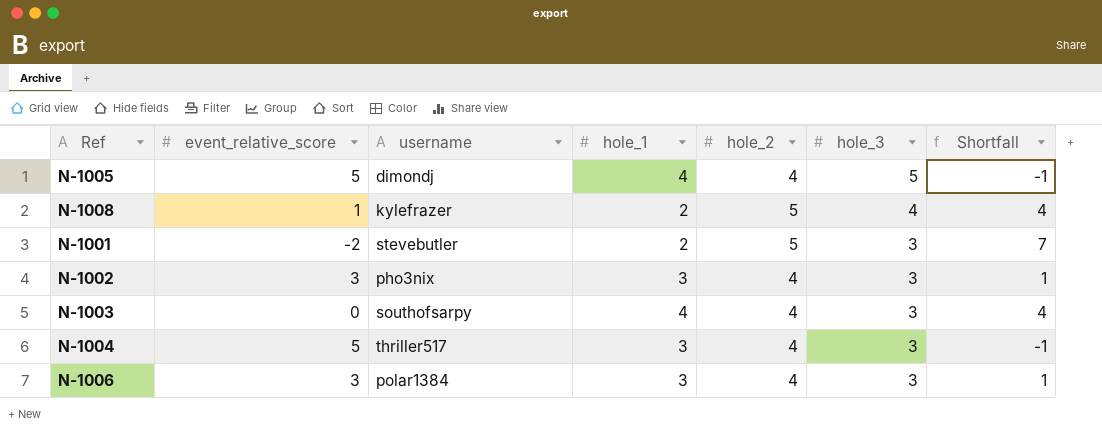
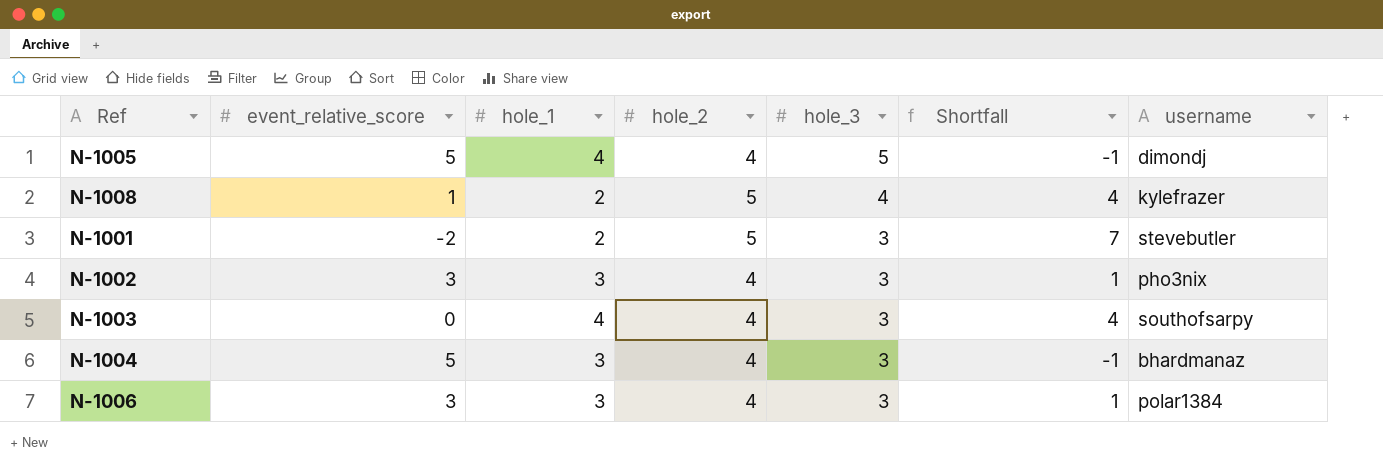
column username | position: 3 -> 7
N-1004 | username: thriller517 -> bhardmanaz

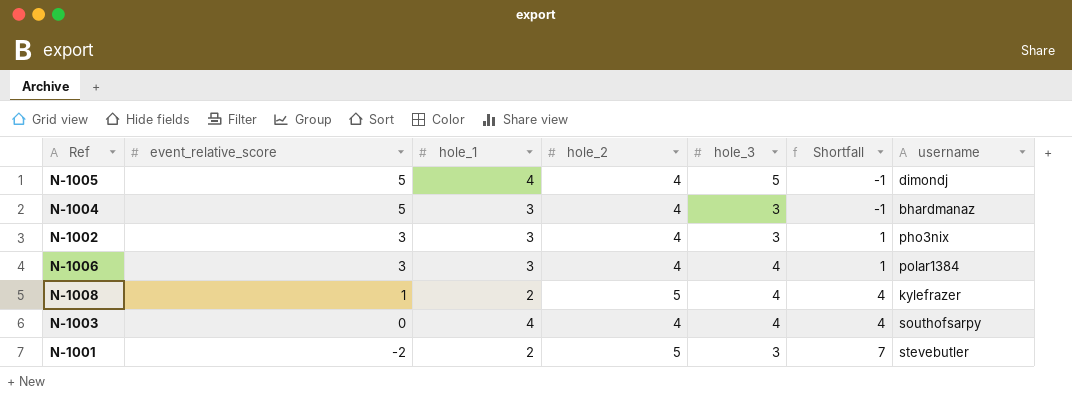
row order: hole_3 descending -> event_relative_score descending
N-1006 | hole_3: 3 -> 4
N-1003 | hole_3: 3 -> 4

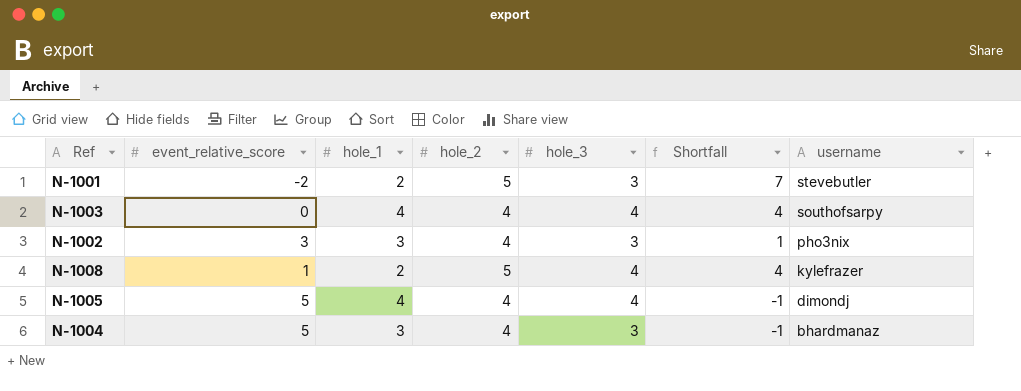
row order: event_relative_score descending -> username descending
row N-1006: 3 | 3 | 4 | 4 | 1 | polar1384 -> none
N-1005 | hole_3: 5 -> 4

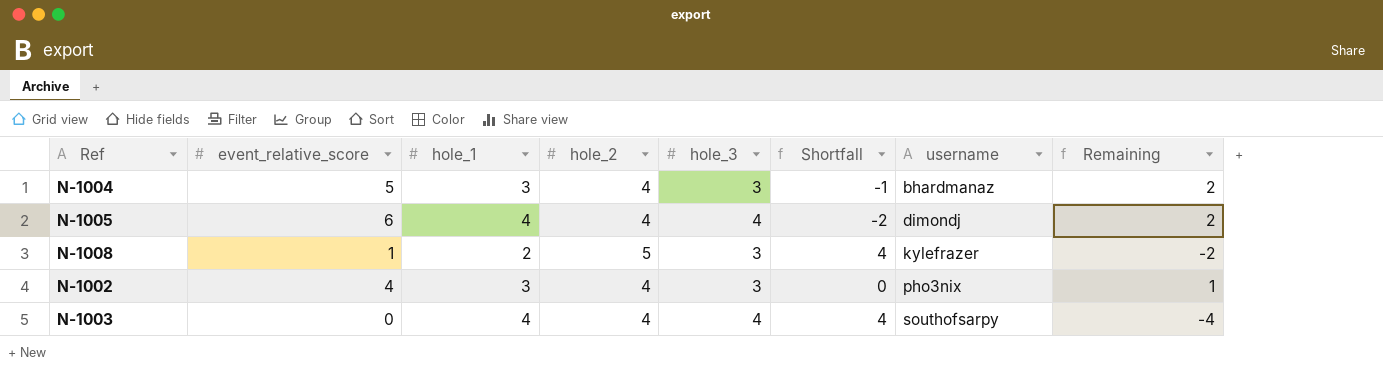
row order: username descending -> username ascending
column Remaining | formula: none -> [event_relative_score] - [hole_3]
row N-1001: -2 | 2 | 5 | 3 | 7 | stevebutler -> none
N-1005 | event_relative_score: 5 -> 6
N-1005 | Shortfall: -1 -> -2
N-1008 | hole_3: 4 -> 3
N-1002 | event_relative_score: 3 -> 4
N-1002 | Shortfall: 1 -> 0

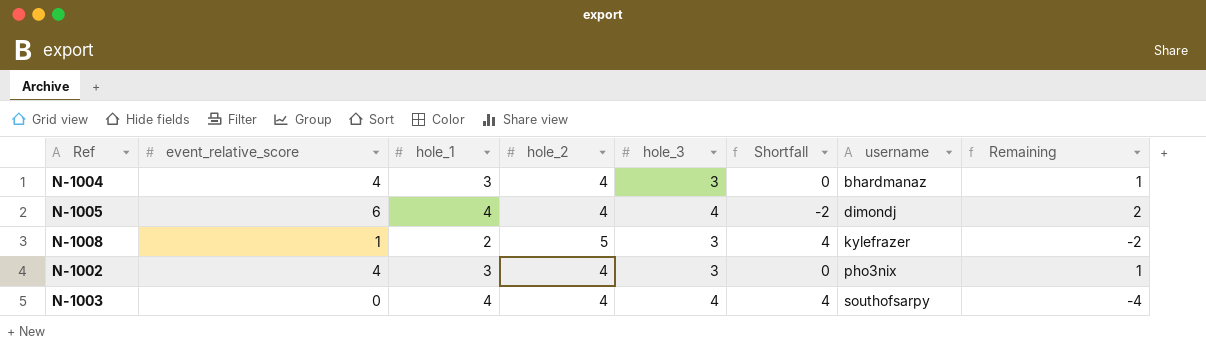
N-1004 | event_relative_score: 5 -> 4
N-1004 | Shortfall: -1 -> 0
N-1004 | Remaining: 2 -> 1

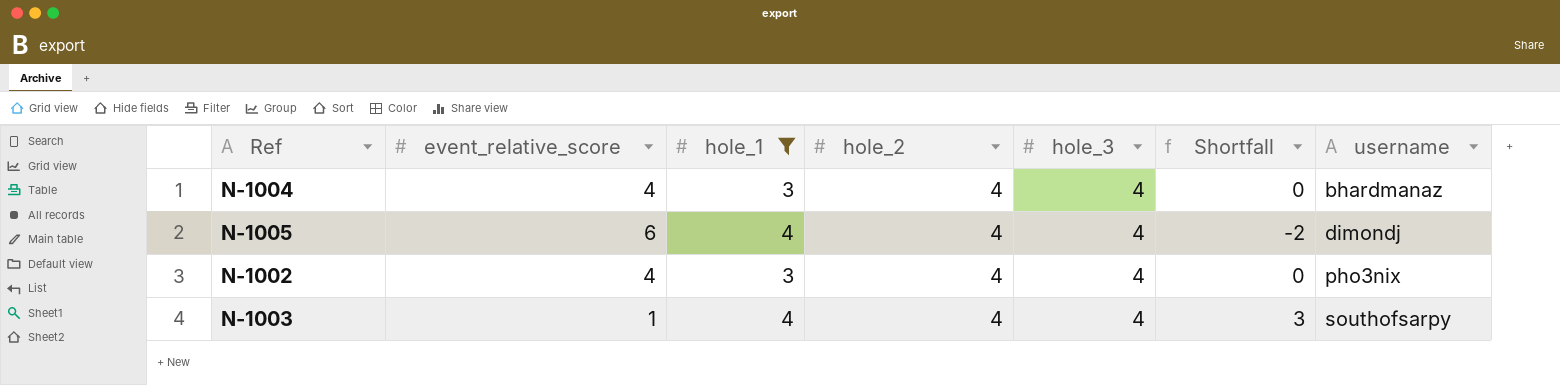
filter: none -> hole_1 != 2
column Remaining | formula: [event_relative_score] - [hole_3] -> none
N-1004 | hole_3: 3 -> 4
N-1002 | hole_3: 3 -> 4
N-1003 | event_relative_score: 0 -> 1
N-1003 | Shortfall: 4 -> 3

